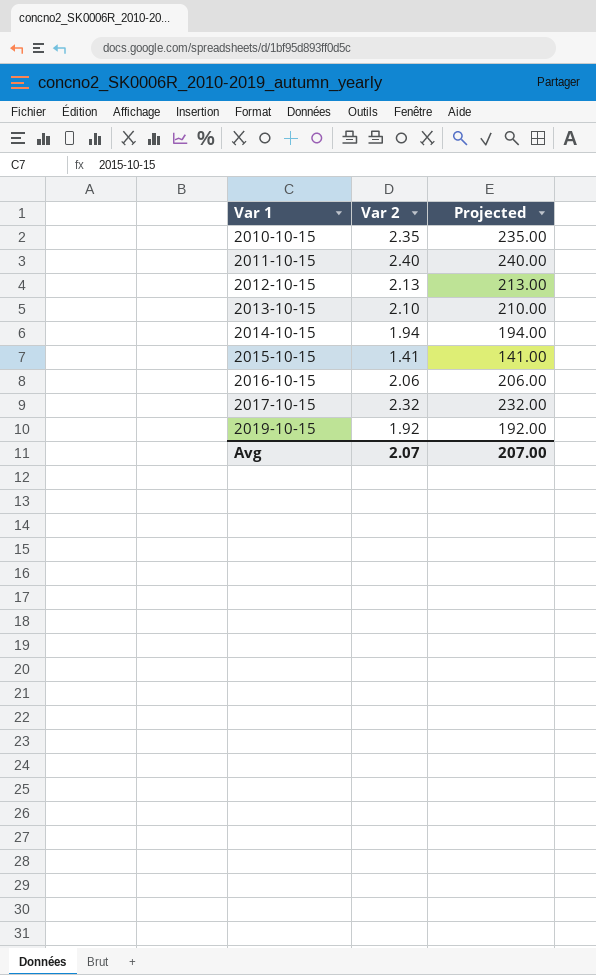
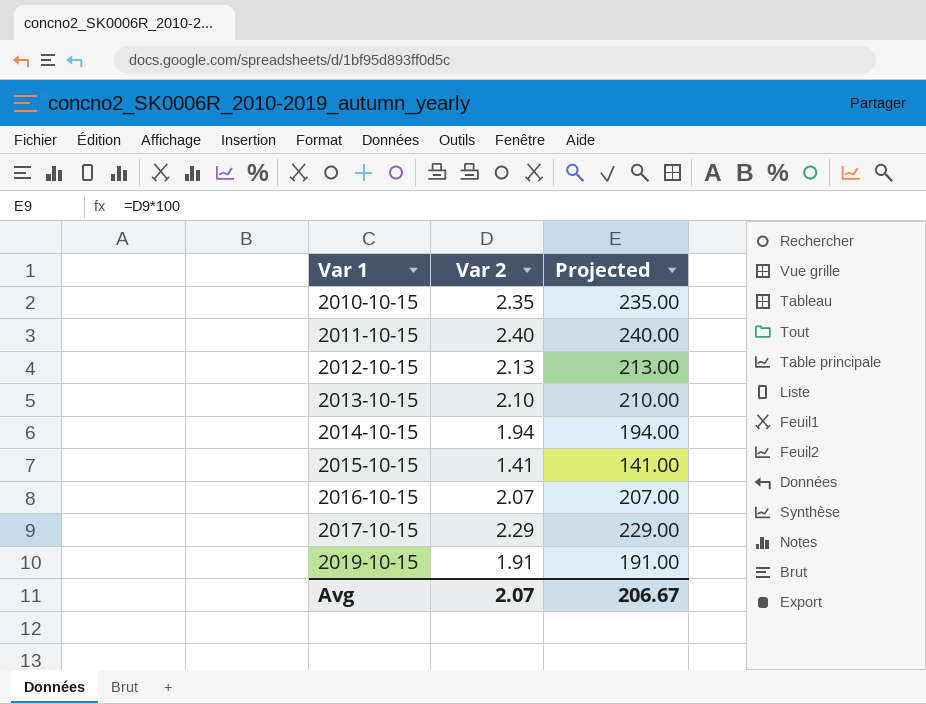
2016-10-15 | Var 2: 2.06 -> 2.07
2016-10-15 | Projected: 206.00 -> 207.00
2017-10-15 | Var 2: 2.32 -> 2.29
2017-10-15 | Projected: 232.00 -> 229.00
2019-10-15 | Var 2: 1.92 -> 1.91
2019-10-15 | Projected: 192.00 -> 191.00
Avg | Projected: 207.00 -> 206.67

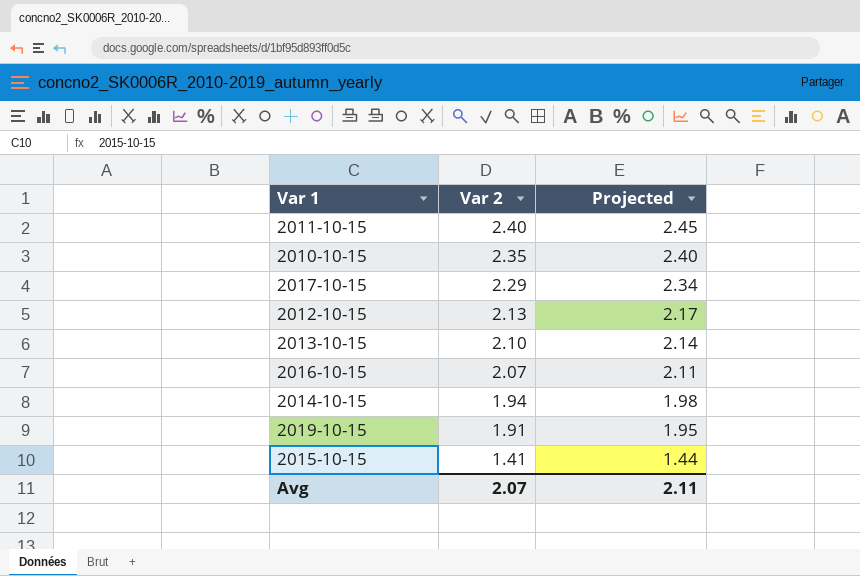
row order: Var 1 ascending -> Var 2 descending
column Projected | formula: [Var 2] * 100 -> [Var 2] * 1.02
Avg | Projected: 206.67 -> 2.11

